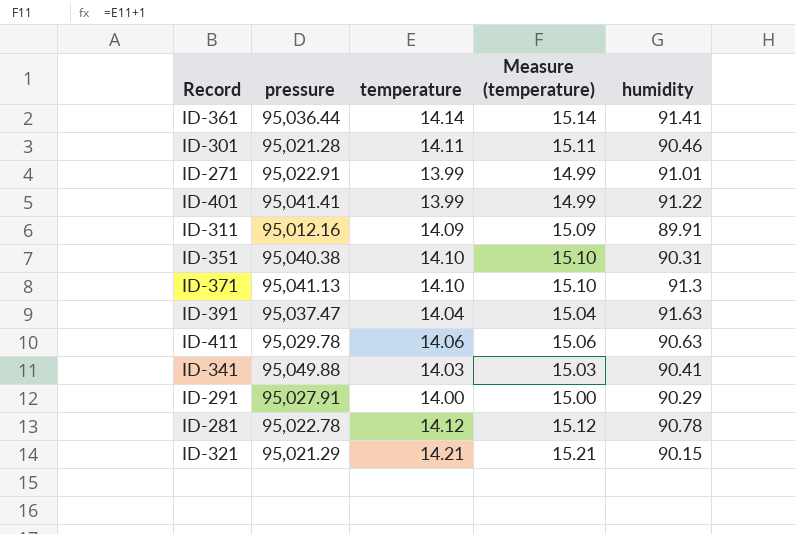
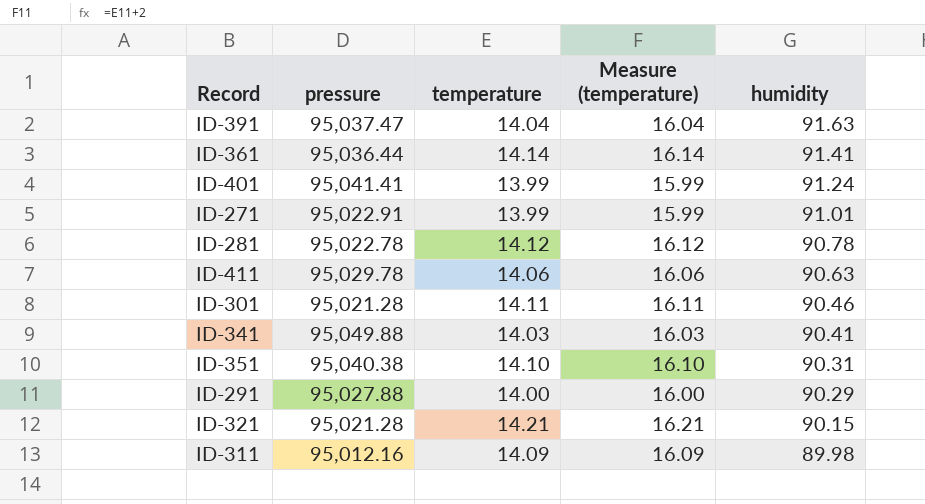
row order: none -> humidity descending
column Measure (temperature) | formula: [temperature] + 1 -> [temperature] + 2
row ID-371: 95,041.13 | 14.10 | 15.10 | 91.3 -> none
ID-401 | humidity: 91.22 -> 91.24
ID-291 | pressure: 95,027.91 -> 95,027.88
ID-321 | pressure: 95,021.29 -> 95,021.28
ID-311 | humidity: 89.91 -> 89.98

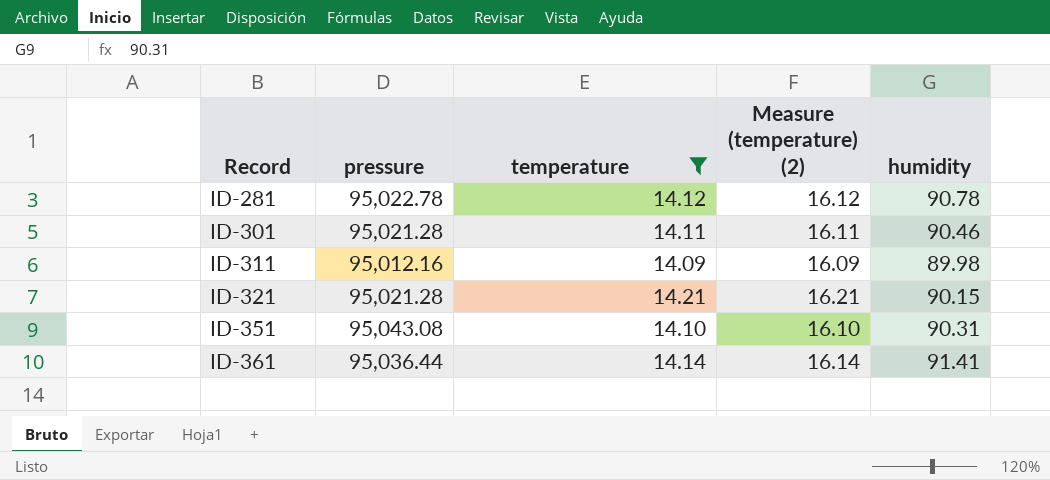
filter: none -> temperature >= 14.09
row order: humidity descending -> Record ascending
column name: Measure (temperature) -> Measure (temperature) (2)
ID-351 | pressure: 95,040.38 -> 95,043.08

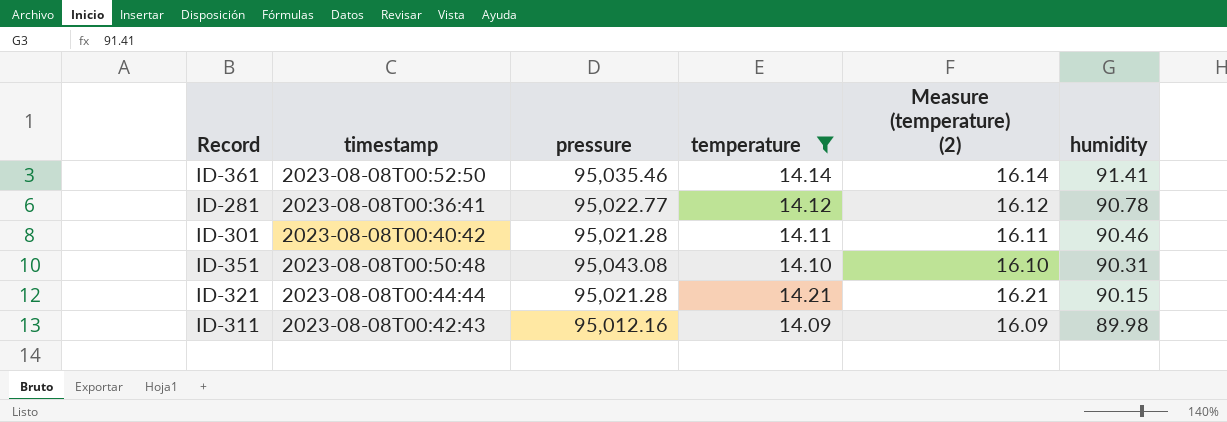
row order: Record ascending -> humidity descending
column timestamp | position: none -> 2
ID-361 | pressure: 95,036.44 -> 95,035.46
ID-281 | pressure: 95,022.78 -> 95,022.77

